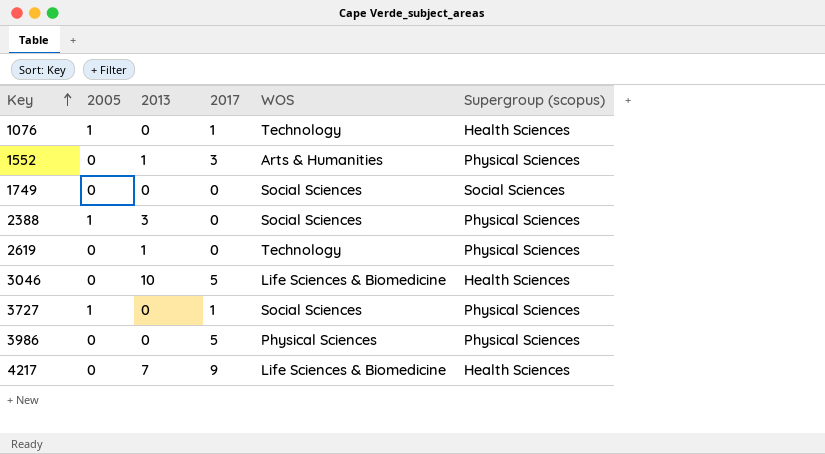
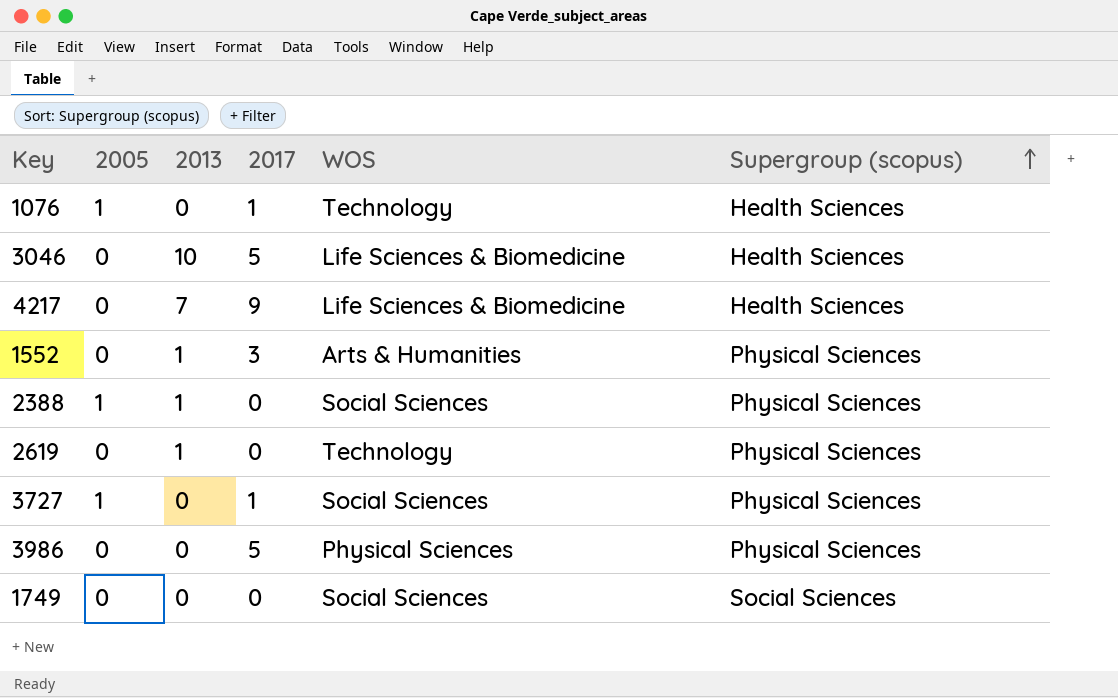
row order: Key ascending -> Supergroup (scopus) ascending
2388 | 2013: 3 -> 1

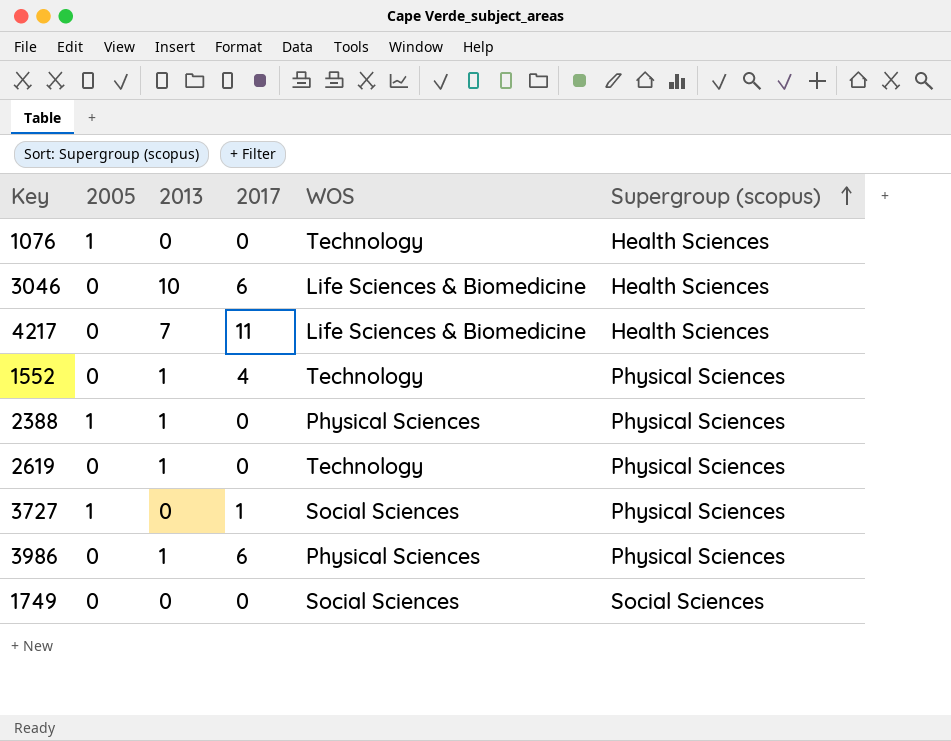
1076 | 2017: 1 -> 0
3046 | 2017: 5 -> 6
4217 | 2017: 9 -> 11
1552 | 2017: 3 -> 4
1552 | WOS: Arts & Humanities -> Technology
2388 | WOS: Social Sciences -> Physical Sciences
3986 | 2013: 0 -> 1
3986 | 2017: 5 -> 6

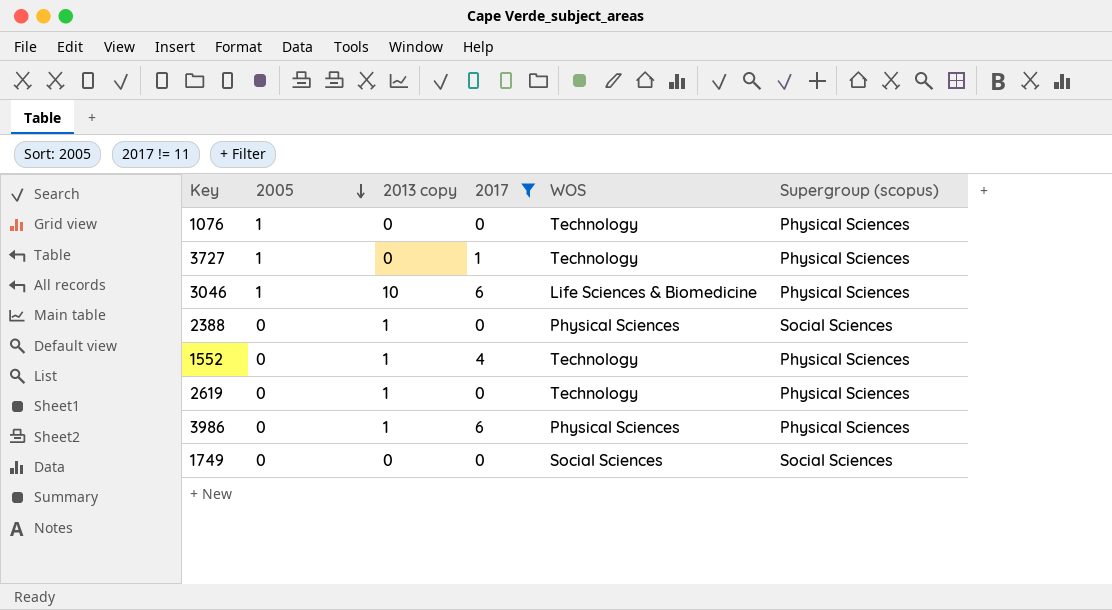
filter: none -> 2017 != 11
row order: Supergroup (scopus) ascending -> 2005 descending
column name: 2013 -> 2013 copy
1076 | Supergroup (scopus): Health Sciences -> Physical Sciences
3727 | WOS: Social Sciences -> Technology
3046 | 2005: 0 -> 1
3046 | Supergroup (scopus): Health Sciences -> Physical Sciences
2388 | 2005: 1 -> 0
2388 | Supergroup (scopus): Physical Sciences -> Social Sciences

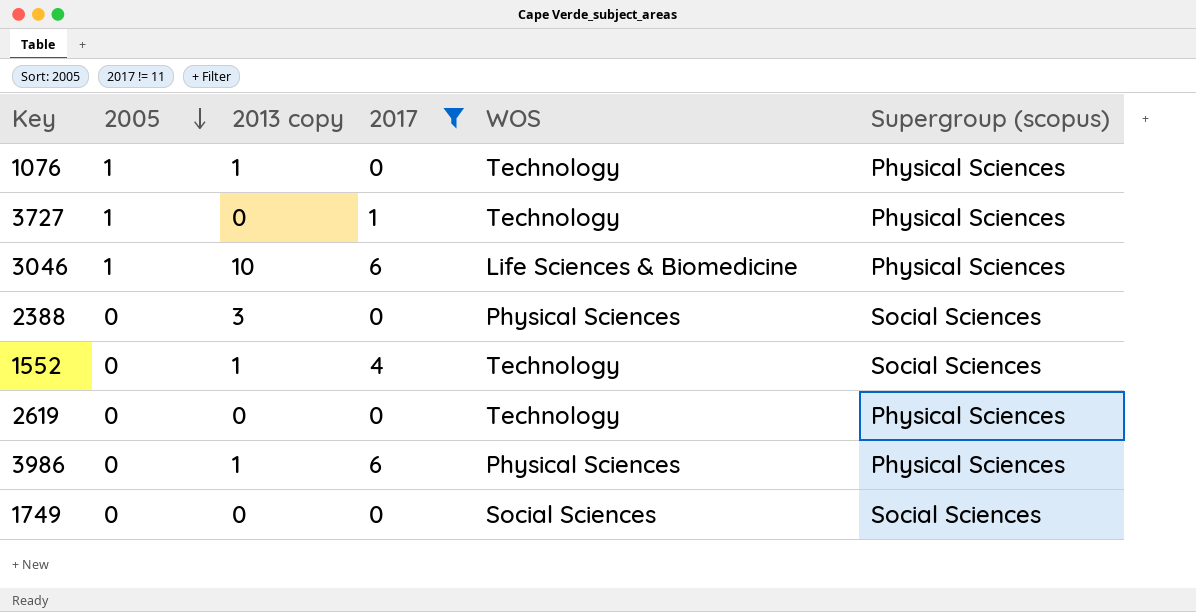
1076 | 2013 copy: 0 -> 1
2388 | 2013 copy: 1 -> 3
1552 | Supergroup (scopus): Physical Sciences -> Social Sciences
2619 | 2013 copy: 1 -> 0

